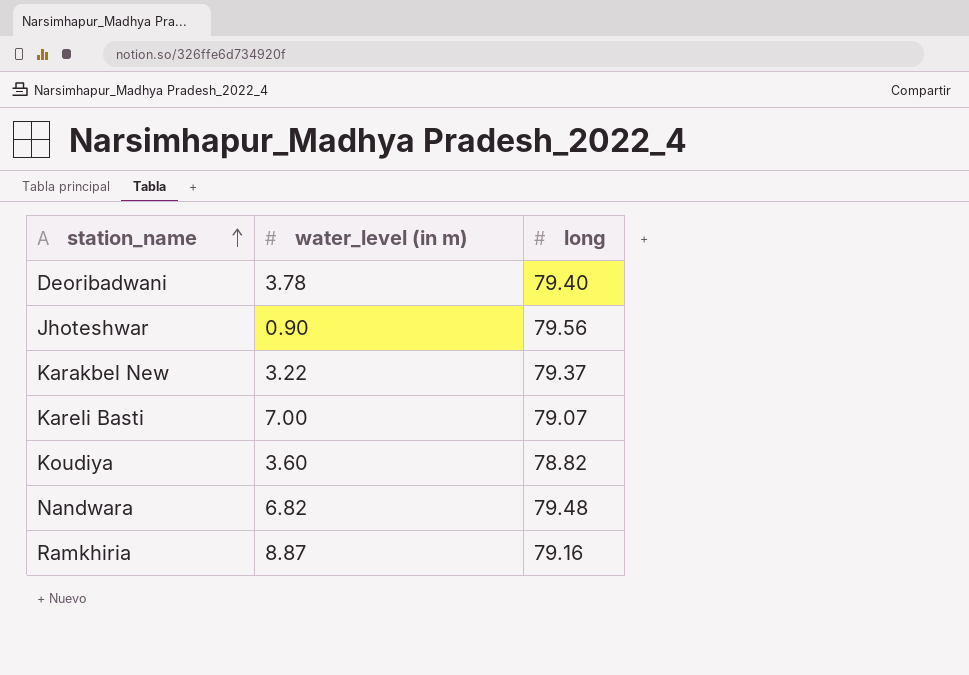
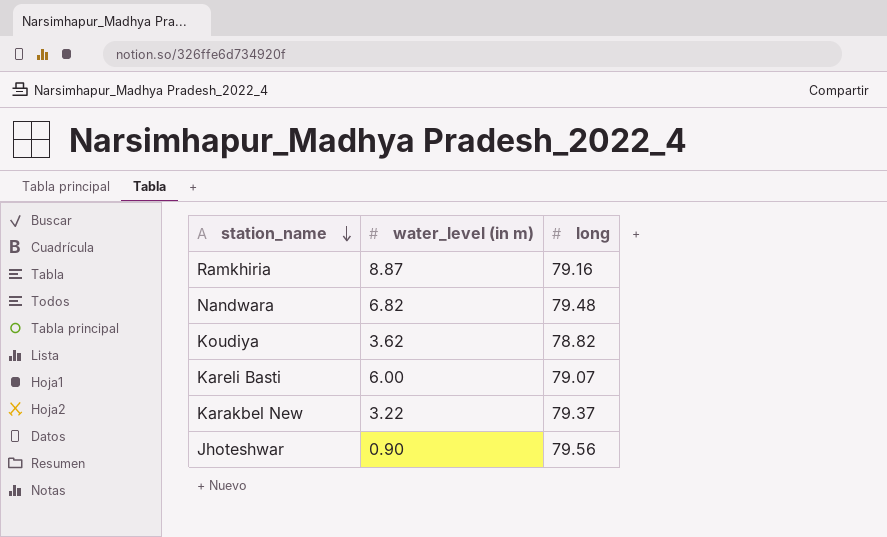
row order: station_name ascending -> station_name descending
row Deoribadwani: 3.78 | 79.40 -> none
Koudiya | water_level (in m): 3.60 -> 3.62
Kareli Basti | water_level (in m): 7.00 -> 6.00

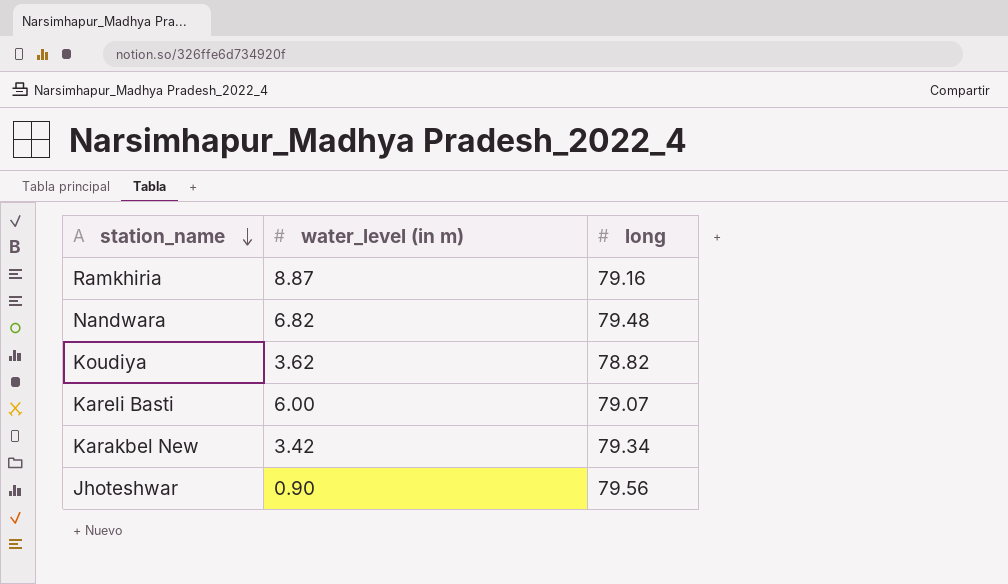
Karakbel New | water_level (in m): 3.22 -> 3.42
Karakbel New | long: 79.37 -> 79.34

